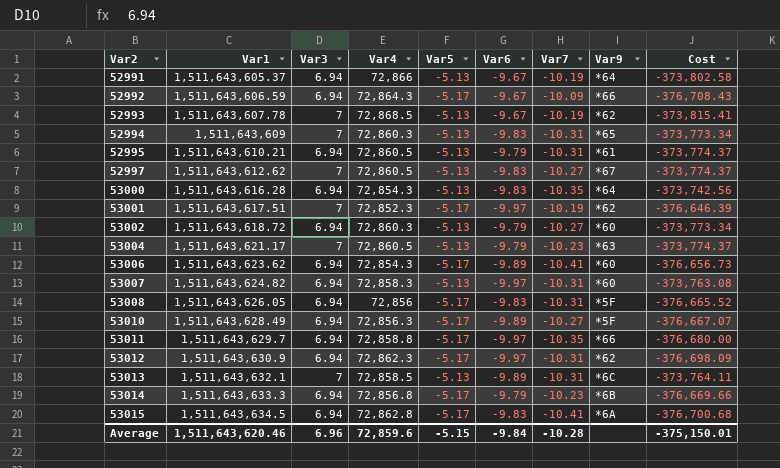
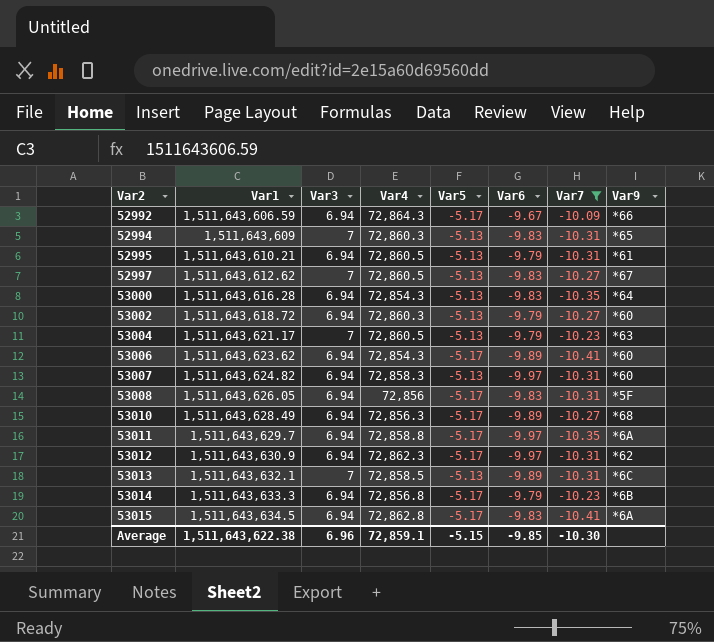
filter: none -> Var7 != -10.19
column Cost | formula: [Var4] * [Var5] -> none
53010 | Var9: *5F -> *68
53011 | Var9: *66 -> *6A
Average | Var1: 1,511,643,620.46 -> 1,511,643,622.38
Average | Var4: 72,859.6 -> 72,859.1
Average | Var6: -9.84 -> -9.85
Average | Var7: -10.28 -> -10.30

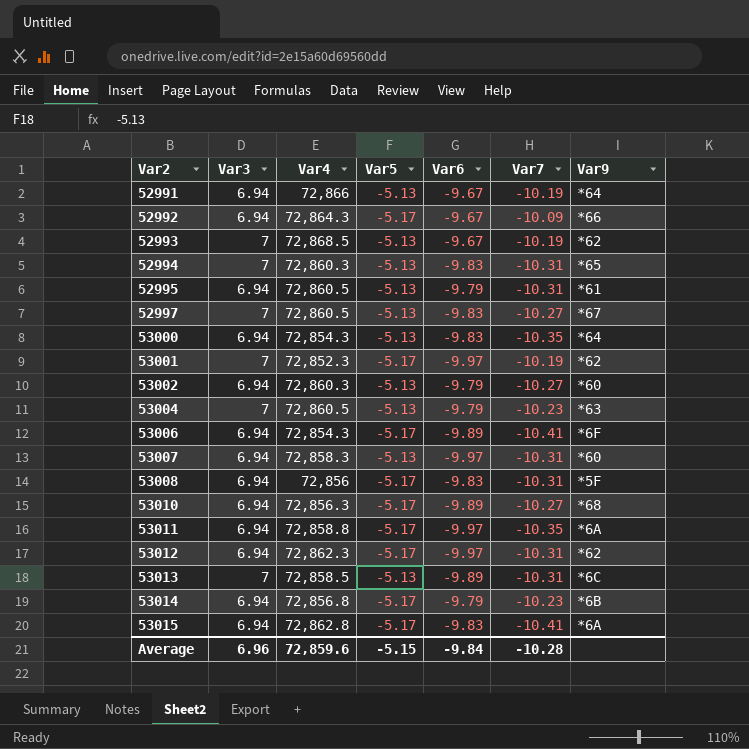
filter: Var7 != -10.19 -> none
column Var1 | position: 2 -> none
53006 | Var9: *60 -> *6F
Average | Var4: 72,859.1 -> 72,859.6
Average | Var6: -9.85 -> -9.84
Average | Var7: -10.30 -> -10.28

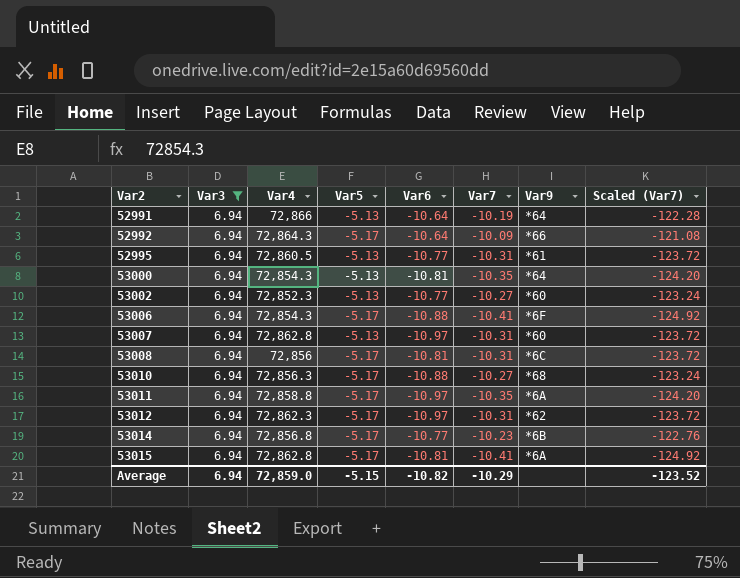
filter: none -> Var3 = 6.94
column Scaled (Var7) | formula: none -> [Var7] * 12
52991 | Var6: -9.67 -> -10.64
52992 | Var6: -9.67 -> -10.64
52995 | Var6: -9.79 -> -10.77
53000 | Var6: -9.83 -> -10.81
53002 | Var4: 72,860.3 -> 72,852.3
53002 | Var6: -9.79 -> -10.77
53006 | Var6: -9.89 -> -10.88
53007 | Var4: 72,858.3 -> 72,862.8
53007 | Var6: -9.97 -> -10.97
53008 | Var6: -9.83 -> -10.81
53008 | Var9: *5F -> *6C
53010 | Var6: -9.89 -> -10.88
53011 | Var6: -9.97 -> -10.97
53012 | Var6: -9.97 -> -10.97
53014 | Var6: -9.79 -> -10.77
53015 | Var6: -9.83 -> -10.81
Average | Var3: 6.96 -> 6.94
Average | Var4: 72,859.6 -> 72,859.0
Average | Var6: -9.84 -> -10.82
Average | Var7: -10.28 -> -10.29

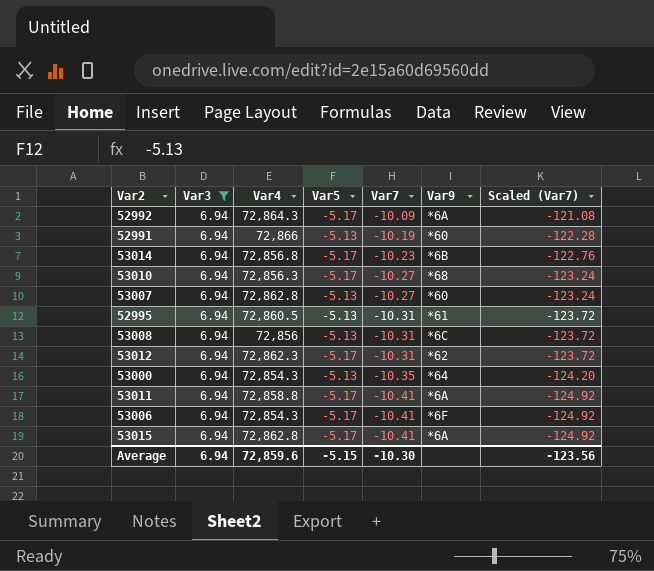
row order: Var2 ascending -> Var7 descending
column Var6 | position: 5 -> none
row 53002: 6.94 | 72,852.3 | -5.13 | -10.77 | -10.27 | *60 | -123.24 -> none
52992 | Var9: *66 -> *6A
52991 | Var9: *64 -> *60
53007 | Var7: -10.31 -> -10.27
53007 | Scaled (Var7): -123.72 -> -123.24
53008 | Var5: -5.17 -> -5.13
53011 | Var7: -10.35 -> -10.41
53011 | Scaled (Var7): -124.20 -> -124.92
Average | Var4: 72,859.0 -> 72,859.6
Average | Var7: -10.29 -> -10.30
Average | Scaled (Var7): -123.52 -> -123.56

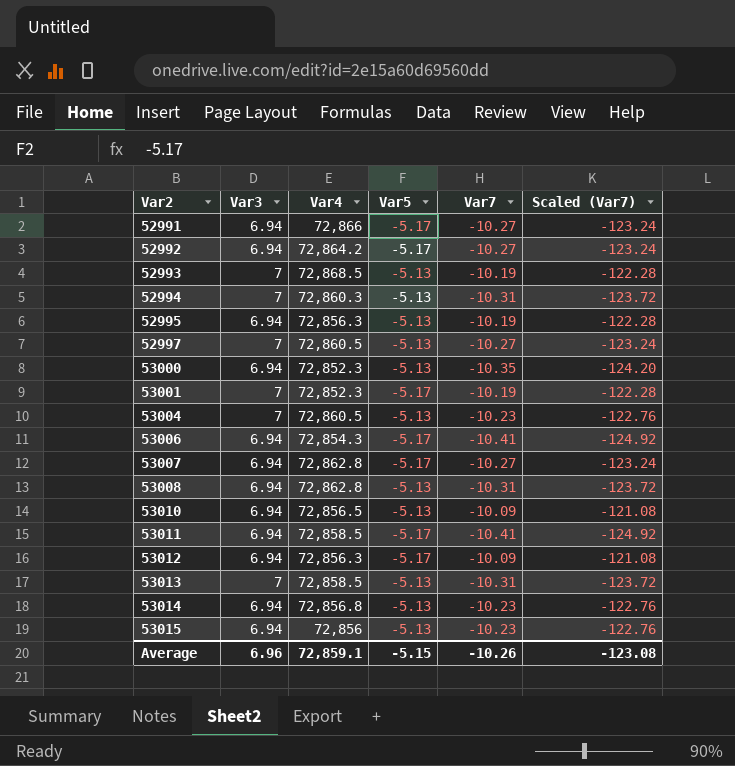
filter: Var3 = 6.94 -> none
row order: Var7 descending -> Var2 ascending
column Var9 | position: 6 -> none
52991 | Var5: -5.13 -> -5.17
52991 | Var7: -10.19 -> -10.27
52991 | Scaled (Var7): -122.28 -> -123.24
52992 | Var4: 72,864.3 -> 72,864.2
52992 | Var7: -10.09 -> -10.27
52992 | Scaled (Var7): -121.08 -> -123.24
52995 | Var4: 72,860.5 -> 72,856.3
52995 | Var7: -10.31 -> -10.19
52995 | Scaled (Var7): -123.72 -> -122.28
53000 | Var4: 72,854.3 -> 72,852.3
53007 | Var5: -5.13 -> -5.17
53008 | Var4: 72,856 -> 72,862.8
53010 | Var4: 72,856.3 -> 72,856.5
53010 | Var5: -5.17 -> -5.13
53010 | Var7: -10.27 -> -10.09
53010 | Scaled (Var7): -123.24 -> -121.08
53011 | Var4: 72,858.8 -> 72,858.5
53012 | Var4: 72,862.3 -> 72,856.3
53012 | Var7: -10.31 -> -10.09
53012 | Scaled (Var7): -123.72 -> -121.08
53014 | Var5: -5.17 -> -5.13
53015 | Var4: 72,862.8 -> 72,856
53015 | Var5: -5.17 -> -5.13
53015 | Var7: -10.41 -> -10.23
53015 | Scaled (Var7): -124.92 -> -122.76
Average | Var3: 6.94 -> 6.96
Average | Var4: 72,859.6 -> 72,859.1
Average | Var7: -10.30 -> -10.26
Average | Scaled (Var7): -123.56 -> -123.08

